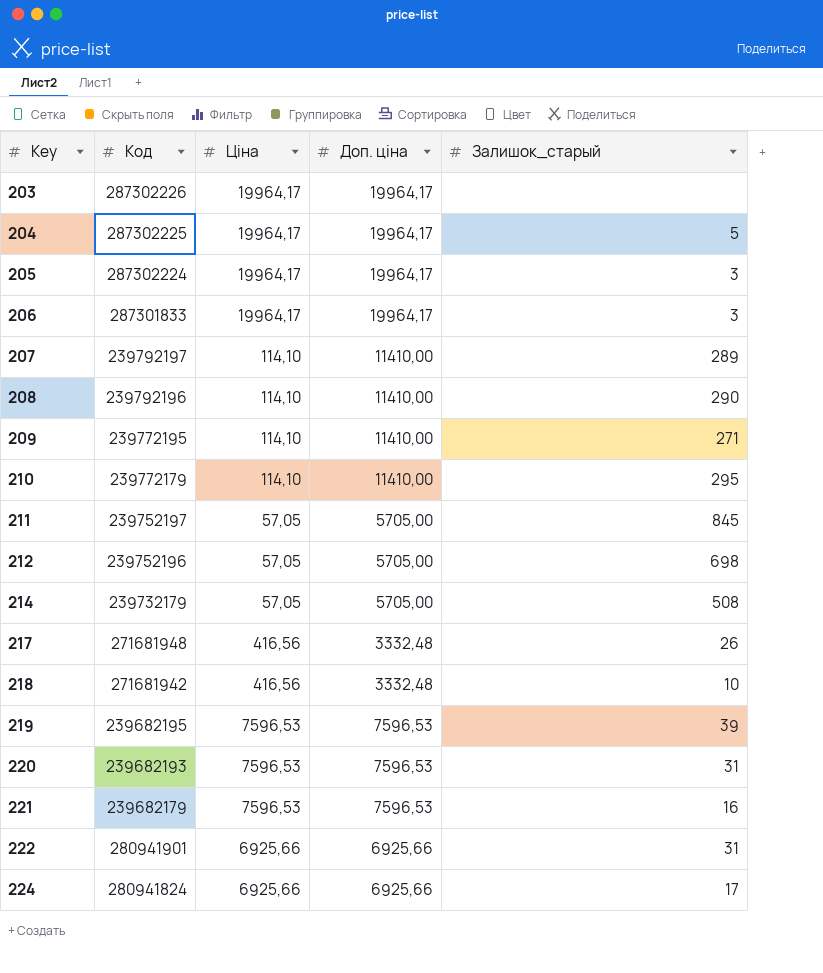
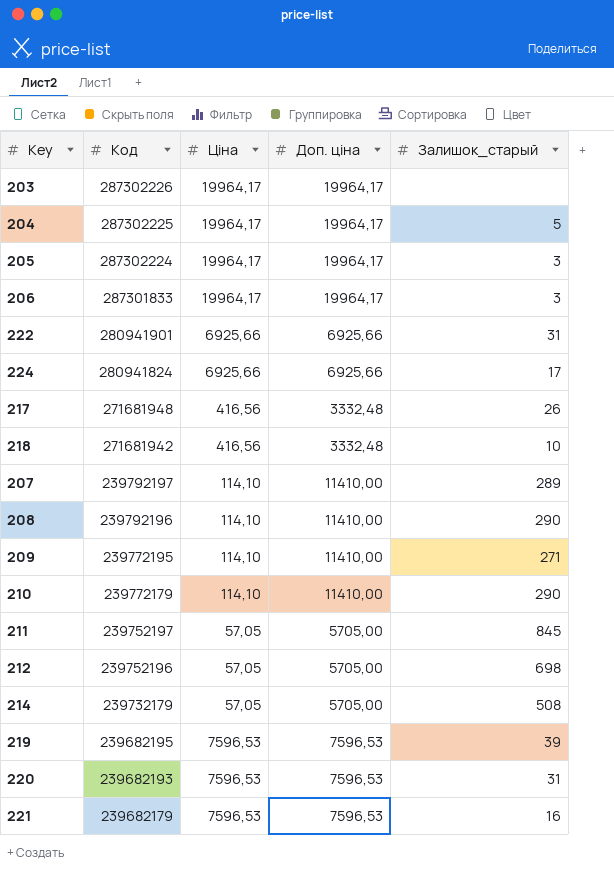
row order: Key ascending -> Код descending
210 | Залишок_старый: 295 -> 290

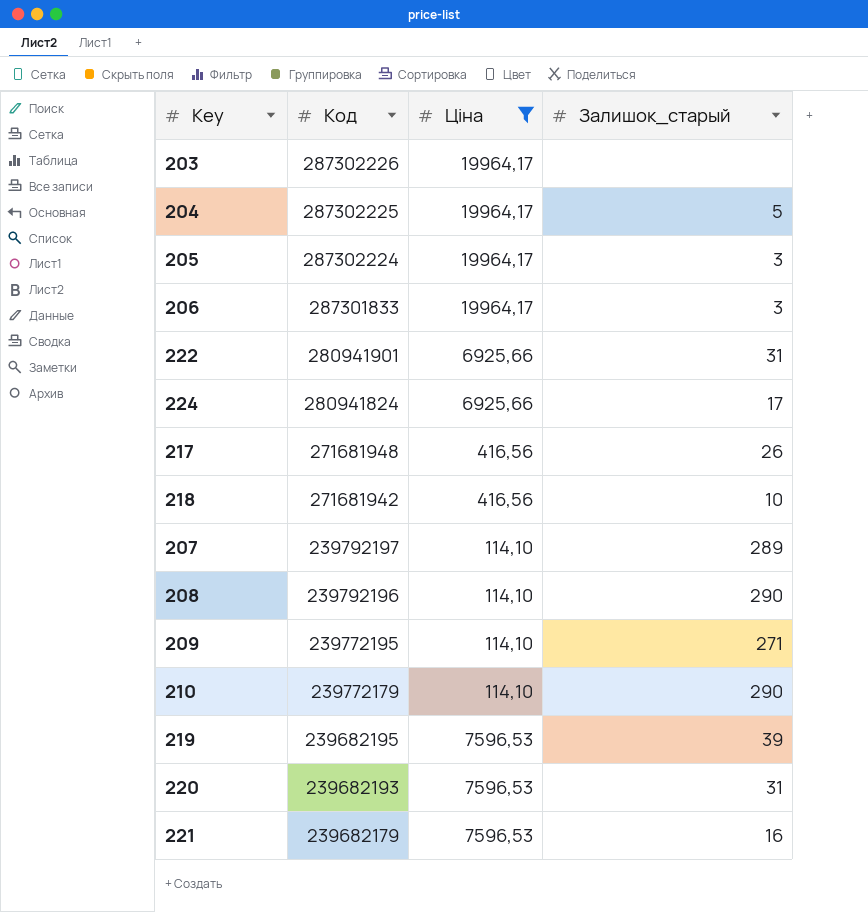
filter: none -> Ціна != 57,05
column Доп. ціна | position: 4 -> none

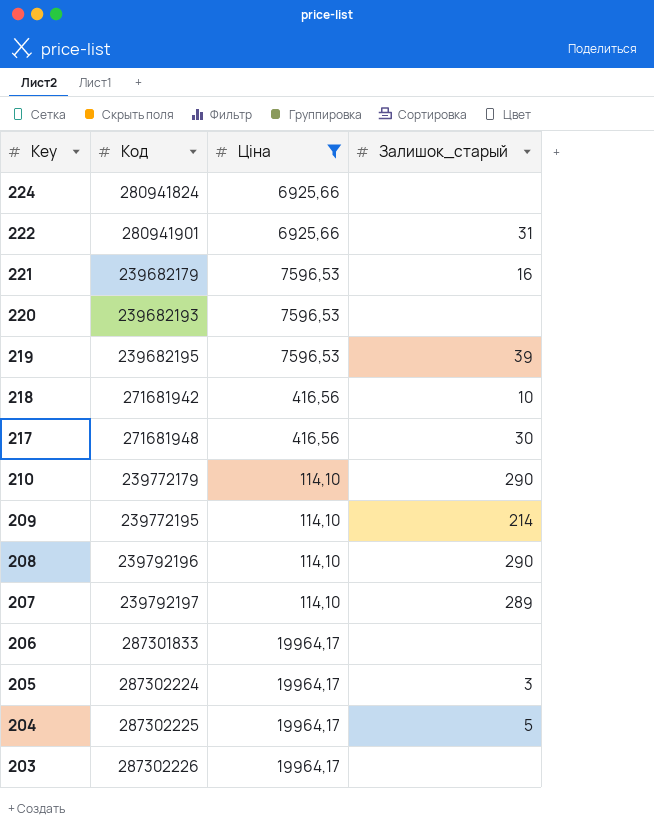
row order: Код descending -> Key descending
224 | Залишок_старый: 17 -> none
220 | Залишок_старый: 31 -> none
217 | Залишок_старый: 26 -> 30
209 | Залишок_старый: 271 -> 214
206 | Залишок_старый: 3 -> none

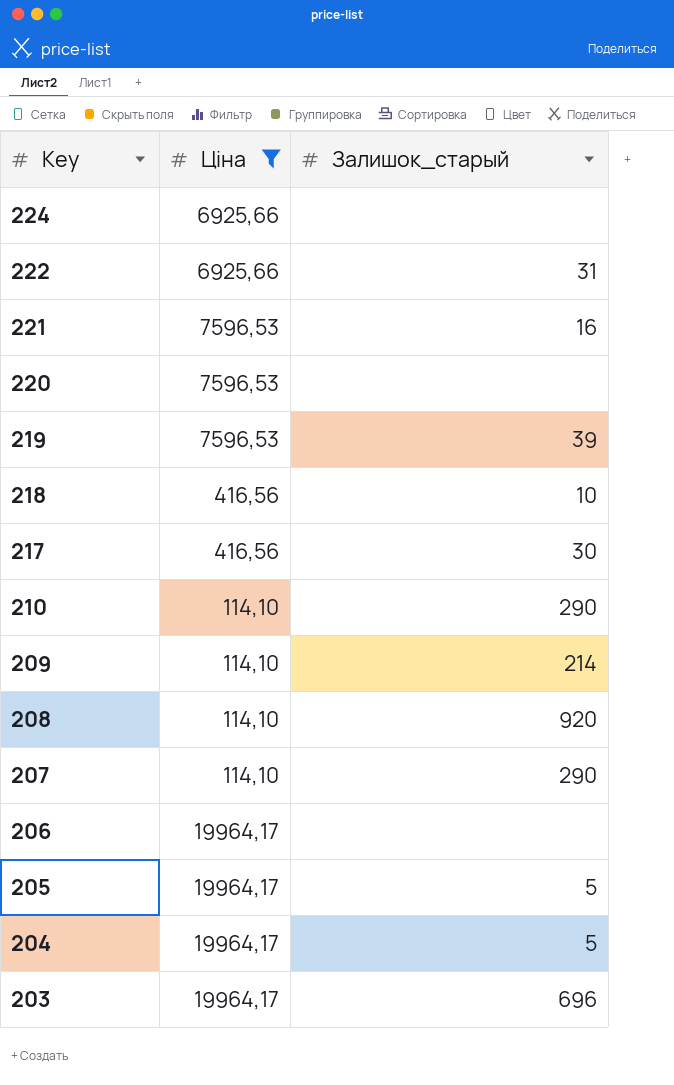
column Код | position: 2 -> none
208 | Залишок_старый: 290 -> 920
207 | Залишок_старый: 289 -> 290
205 | Залишок_старый: 3 -> 5
203 | Залишок_старый: none -> 696

